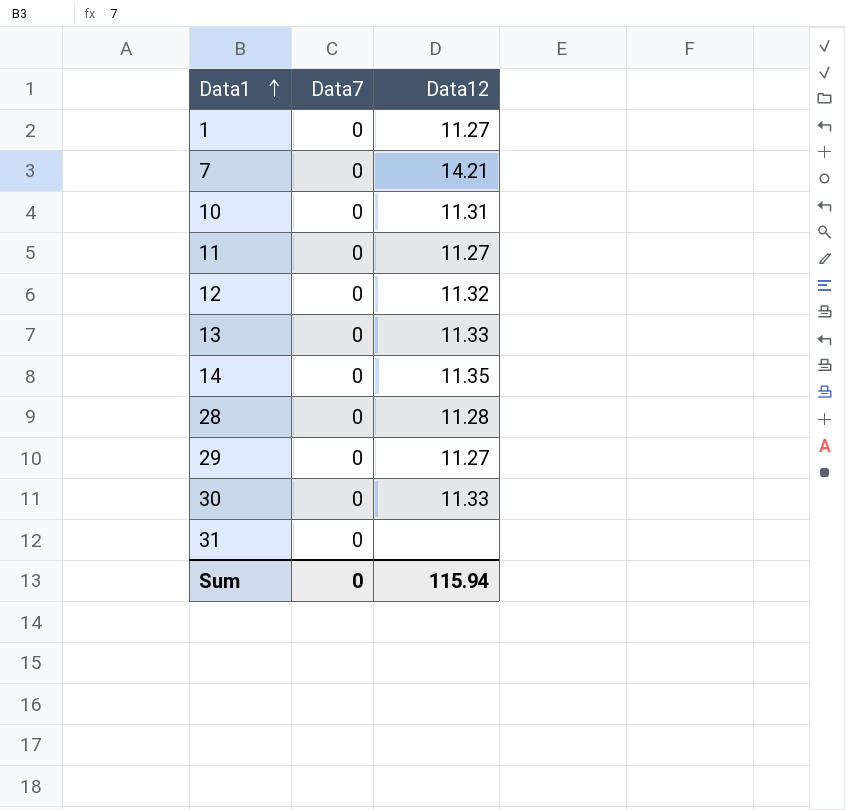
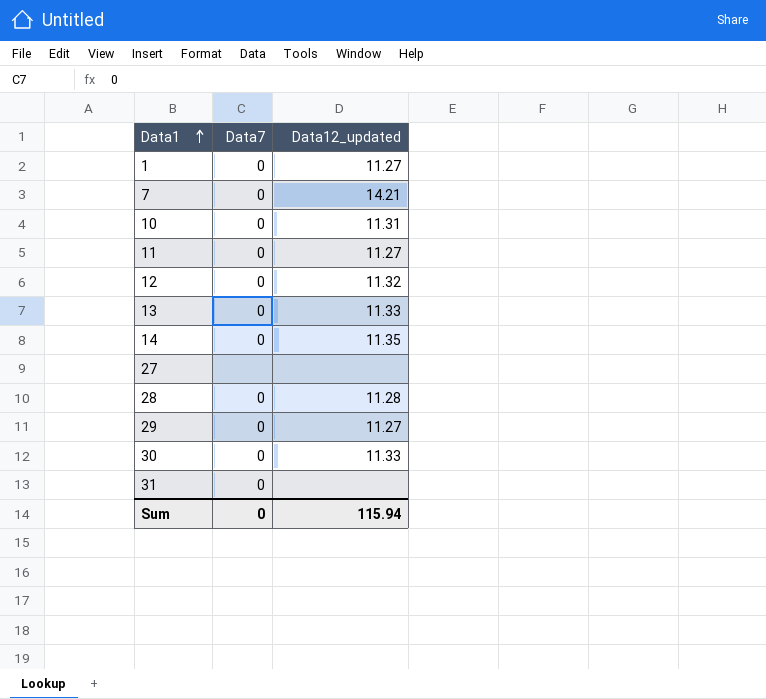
column name: Data12 -> Data12_updated
row 27: none -> none | none

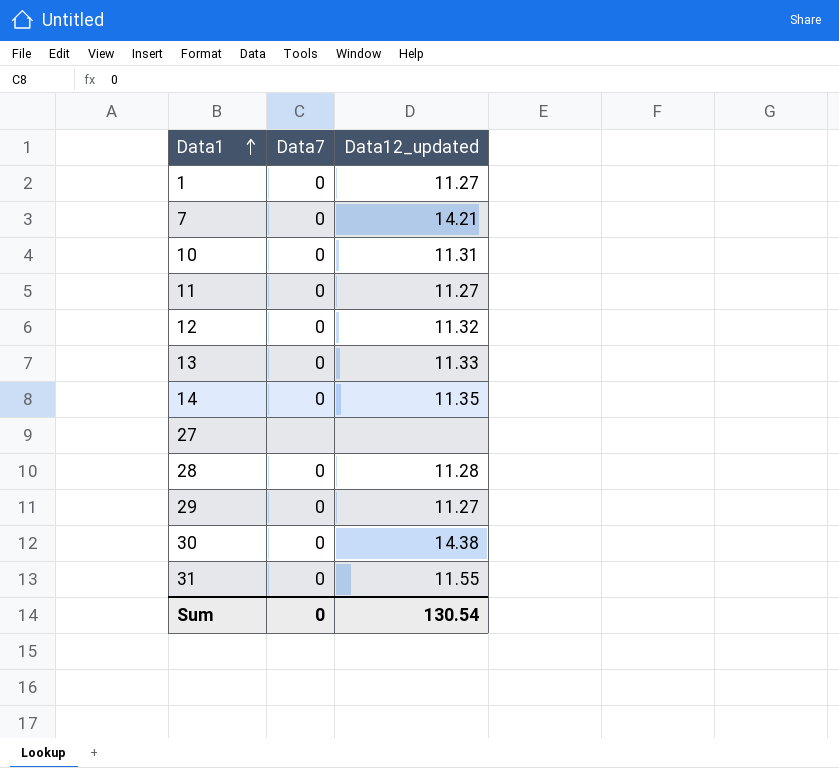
30 | Data12_updated: 11.33 -> 14.38
31 | Data12_updated: none -> 11.55
Sum | Data12_updated: 115.94 -> 130.54

